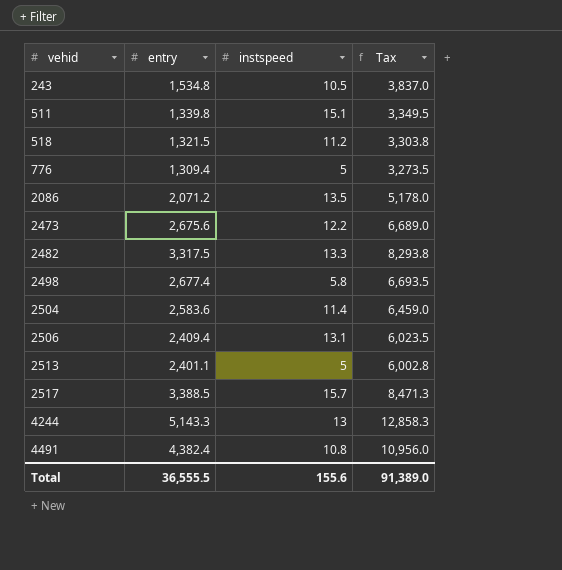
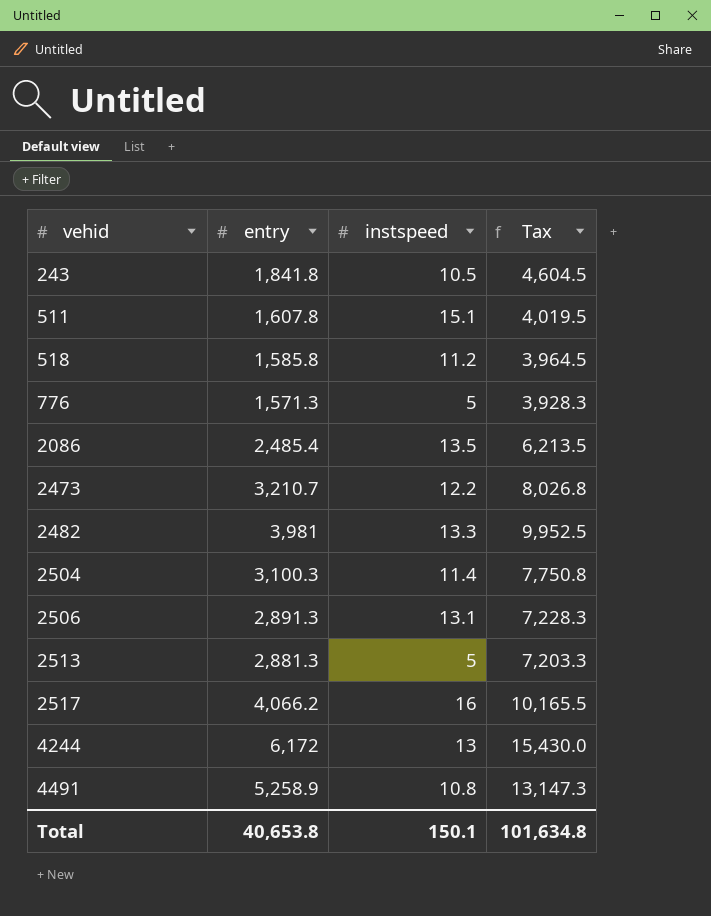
row 2498: 2,677.4 | 5.8 | 6,693.5 -> none
243 | entry: 1,534.8 -> 1,841.8
243 | Tax: 3,837.0 -> 4,604.5
511 | entry: 1,339.8 -> 1,607.8
511 | Tax: 3,349.5 -> 4,019.5
518 | entry: 1,321.5 -> 1,585.8
518 | Tax: 3,303.8 -> 3,964.5
776 | entry: 1,309.4 -> 1,571.3
776 | Tax: 3,273.5 -> 3,928.3
2086 | entry: 2,071.2 -> 2,485.4
2086 | Tax: 5,178.0 -> 6,213.5
2473 | entry: 2,675.6 -> 3,210.7
2473 | Tax: 6,689.0 -> 8,026.8
2482 | entry: 3,317.5 -> 3,981
2482 | Tax: 8,293.8 -> 9,952.5
2504 | entry: 2,583.6 -> 3,100.3
2504 | Tax: 6,459.0 -> 7,750.8
2506 | entry: 2,409.4 -> 2,891.3
2506 | Tax: 6,023.5 -> 7,228.3
2513 | entry: 2,401.1 -> 2,881.3
2513 | Tax: 6,002.8 -> 7,203.3
2517 | entry: 3,388.5 -> 4,066.2
2517 | instspeed: 15.7 -> 16
2517 | Tax: 8,471.3 -> 10,165.5
4244 | entry: 5,143.3 -> 6,172
4244 | Tax: 12,858.3 -> 15,430.0
4491 | entry: 4,382.4 -> 5,258.9
4491 | Tax: 10,956.0 -> 13,147.3
Total | entry: 36,555.5 -> 40,653.8
Total | instspeed: 155.6 -> 150.1
Total | Tax: 91,389.0 -> 101,634.8

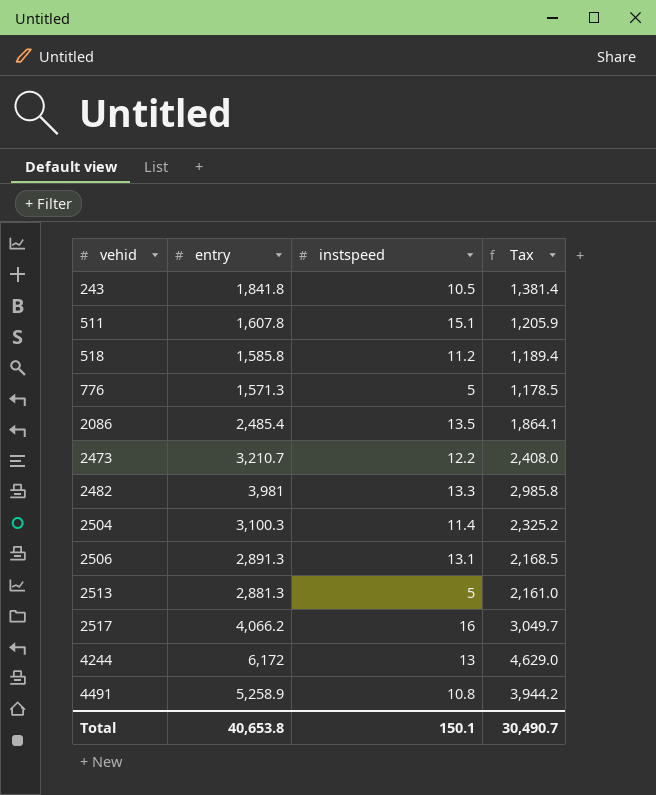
column Tax | formula: [entry] * 2.5 -> [entry] * 0.75
Total | Tax: 101,634.8 -> 30,490.7

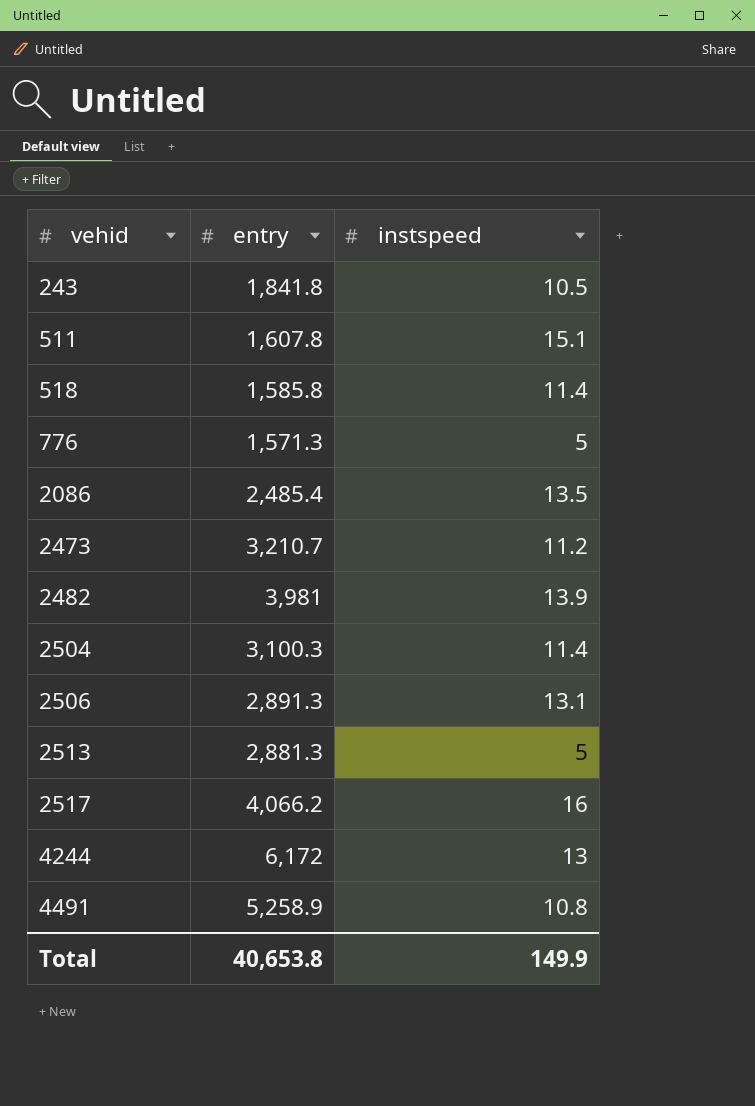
column Tax | formula: [entry] * 0.75 -> none
518 | instspeed: 11.2 -> 11.4
2473 | instspeed: 12.2 -> 11.2
2482 | instspeed: 13.3 -> 13.9
Total | instspeed: 150.1 -> 149.9

